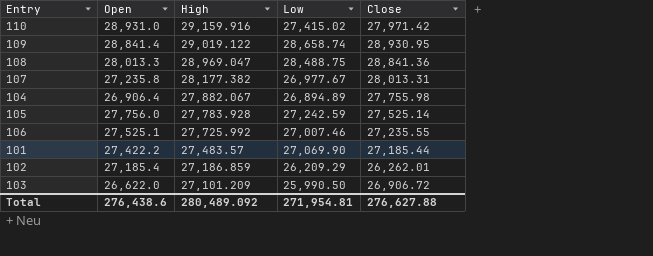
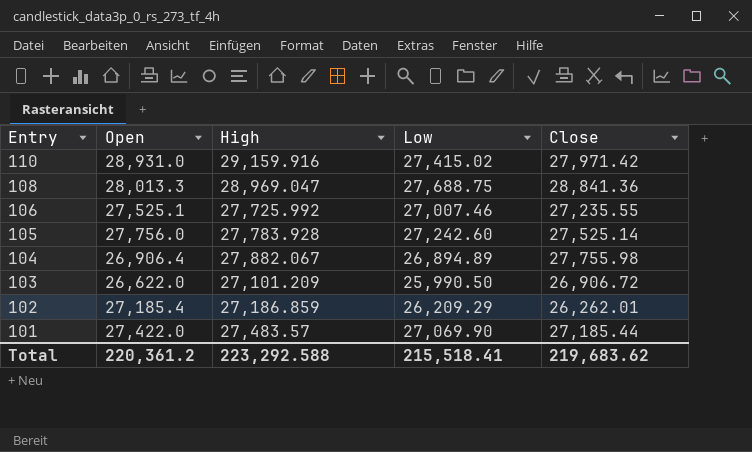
row order: High descending -> Entry descending
row 109: 28,841.4 | 29,019.122 | 28,658.74 | 28,930.95 -> none
row 107: 27,235.8 | 28,177.382 | 26,977.67 | 28,013.31 -> none
108 | Low: 28,488.75 -> 27,688.75
105 | Low: 27,242.59 -> 27,242.60
101 | Open: 27,422.2 -> 27,422.0
Total | Open: 276,438.6 -> 220,361.2
Total | High: 280,489.092 -> 223,292.588
Total | Low: 271,954.81 -> 215,518.41
Total | Close: 276,627.88 -> 219,683.62

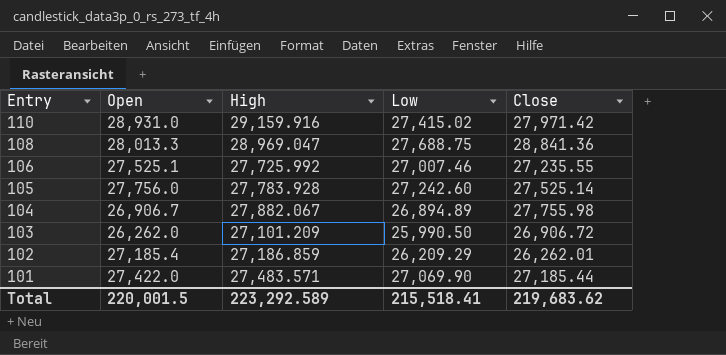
104 | Open: 26,906.4 -> 26,906.7
103 | Open: 26,622.0 -> 26,262.0
101 | High: 27,483.57 -> 27,483.571
Total | Open: 220,361.2 -> 220,001.5
Total | High: 223,292.588 -> 223,292.589

